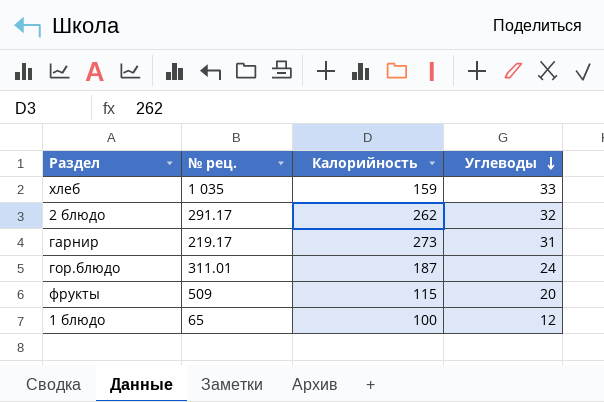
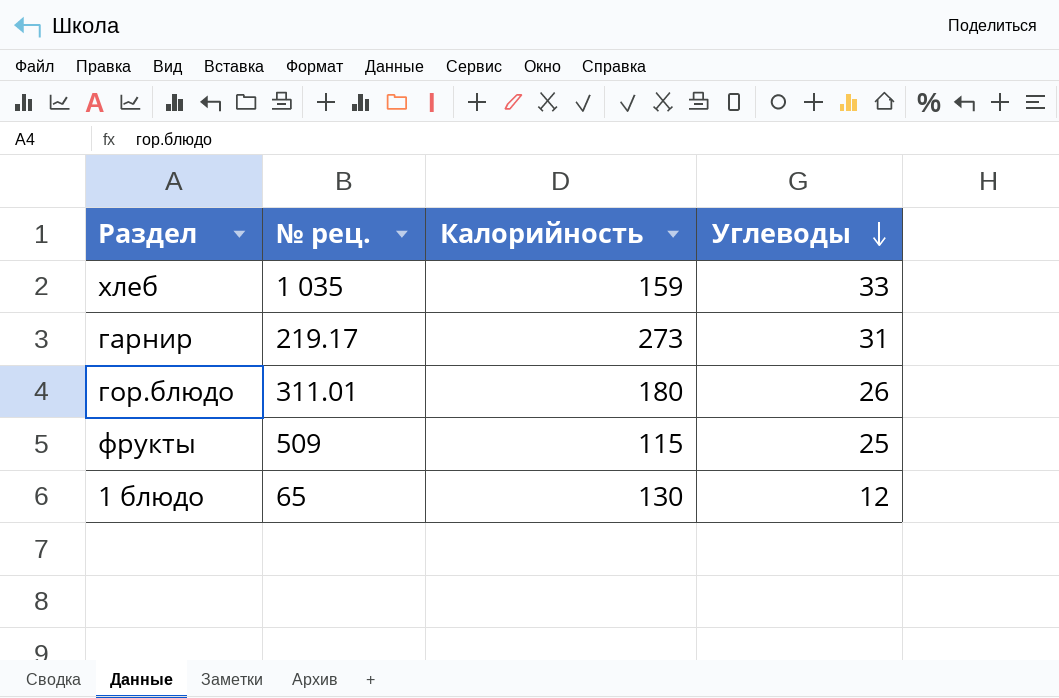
row 2 блюдо: 291.17 | 262 | 32 -> none
гор.блюдо | Калорийность: 187 -> 180
гор.блюдо | Углеводы: 24 -> 26
фрукты | Углеводы: 20 -> 25
1 блюдо | Калорийность: 100 -> 130

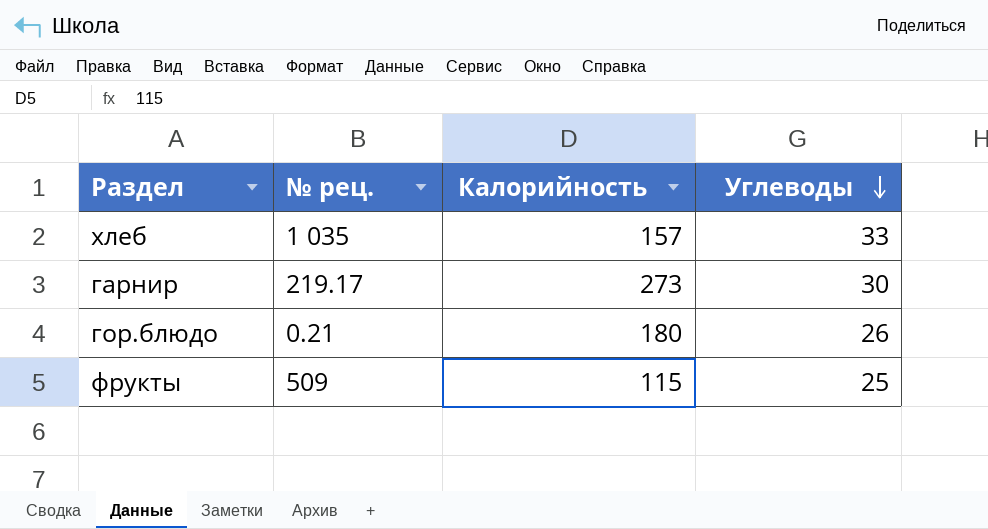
row 1 блюдо: 65 | 130 | 12 -> none
хлеб | Калорийность: 159 -> 157
гарнир | Углеводы: 31 -> 30
гор.блюдо | № рец.: 311.01 -> 0.21

